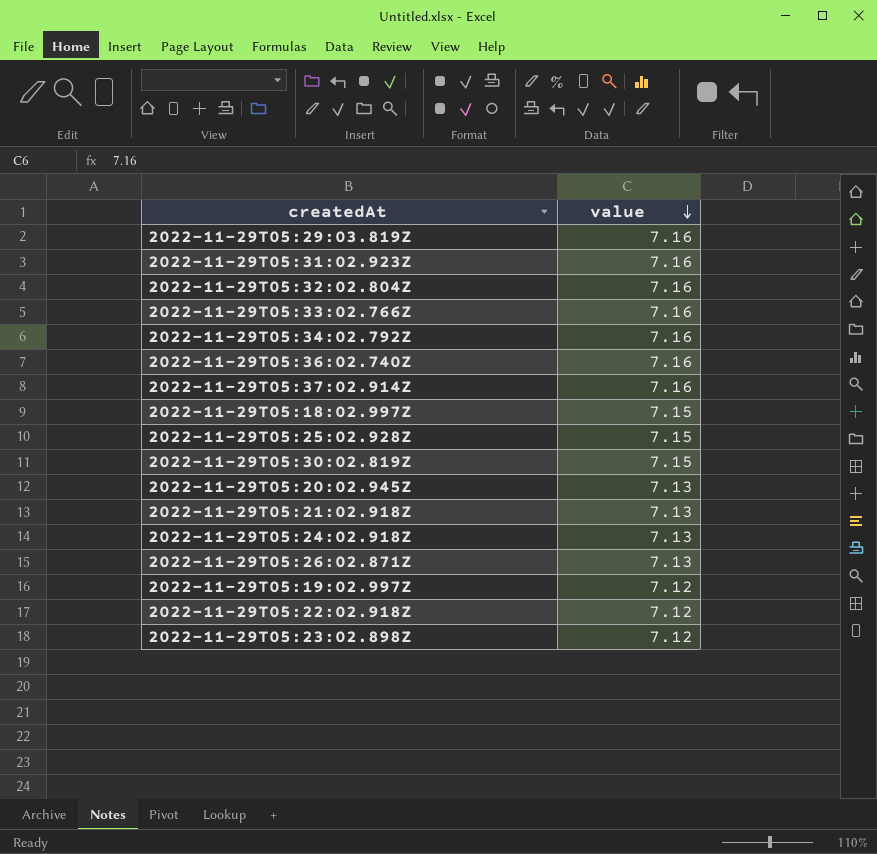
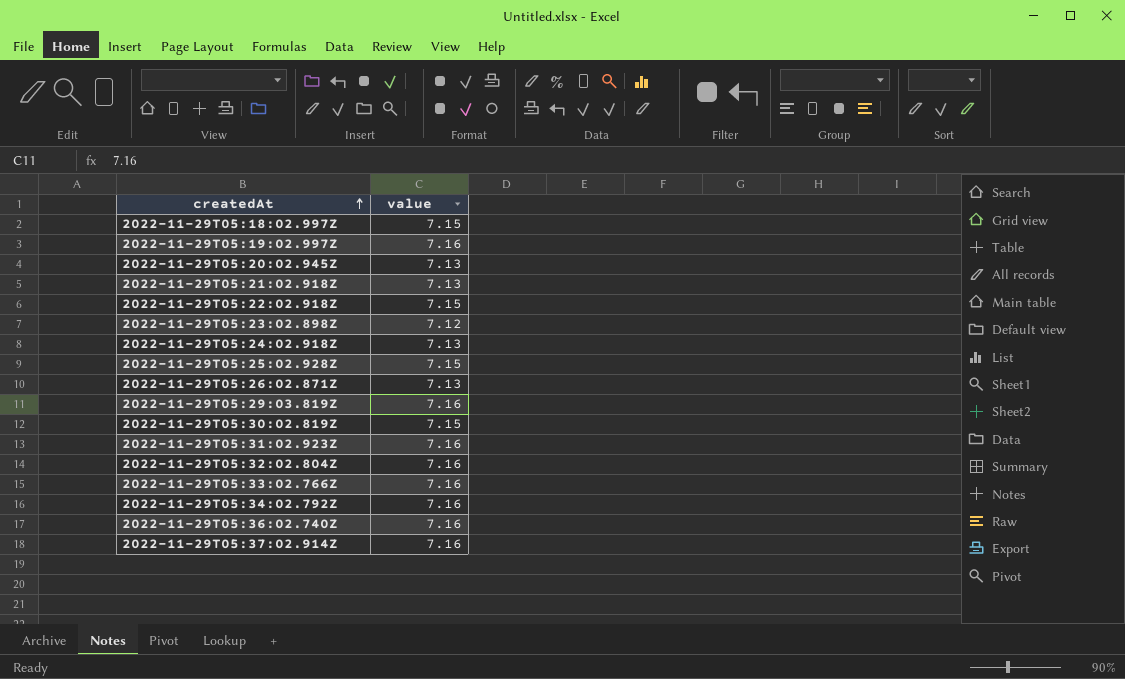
row order: value descending -> createdAt ascending
2022-11-29T05:19:02.997Z | value: 7.12 -> 7.16
2022-11-29T05:22:02.918Z | value: 7.12 -> 7.15

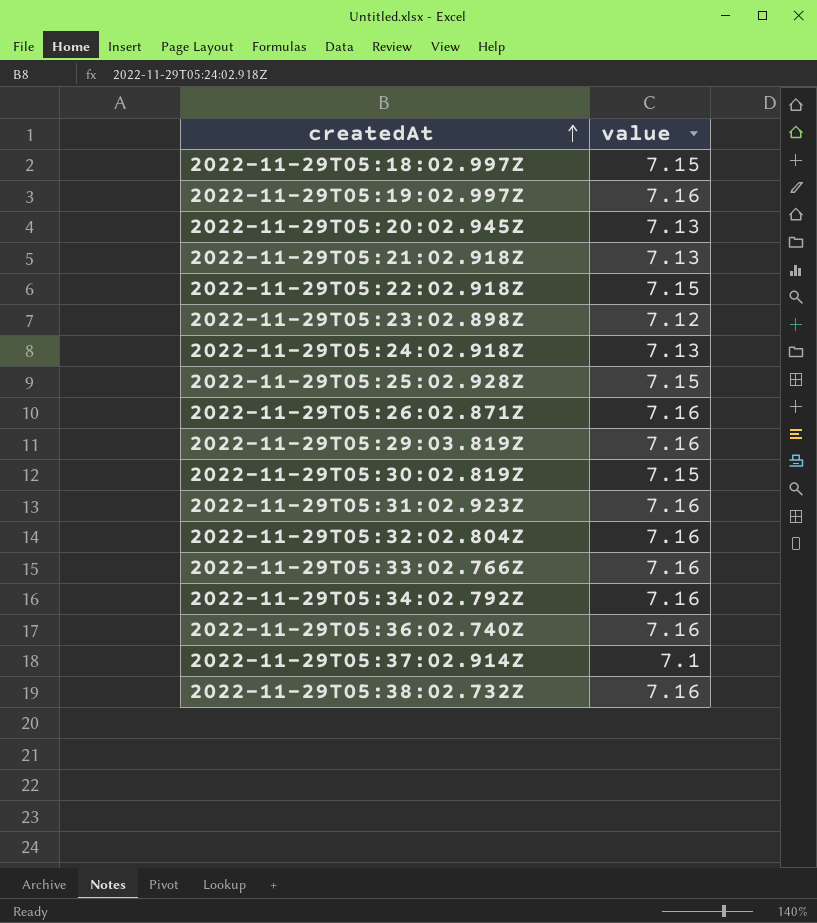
2022-11-29T05:26:02.871Z | value: 7.13 -> 7.16
2022-11-29T05:37:02.914Z | value: 7.16 -> 7.1
row 2022-11-29T05:38:02.732Z: none -> 7.16

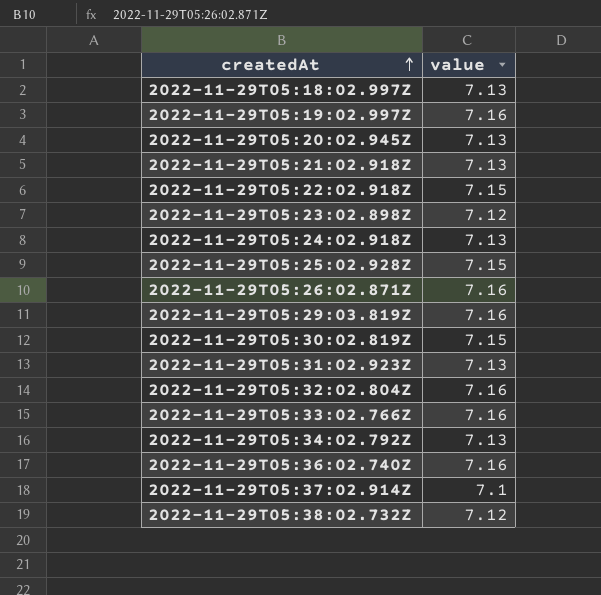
2022-11-29T05:18:02.997Z | value: 7.15 -> 7.13
2022-11-29T05:31:02.923Z | value: 7.16 -> 7.13
2022-11-29T05:34:02.792Z | value: 7.16 -> 7.13
2022-11-29T05:38:02.732Z | value: 7.16 -> 7.12

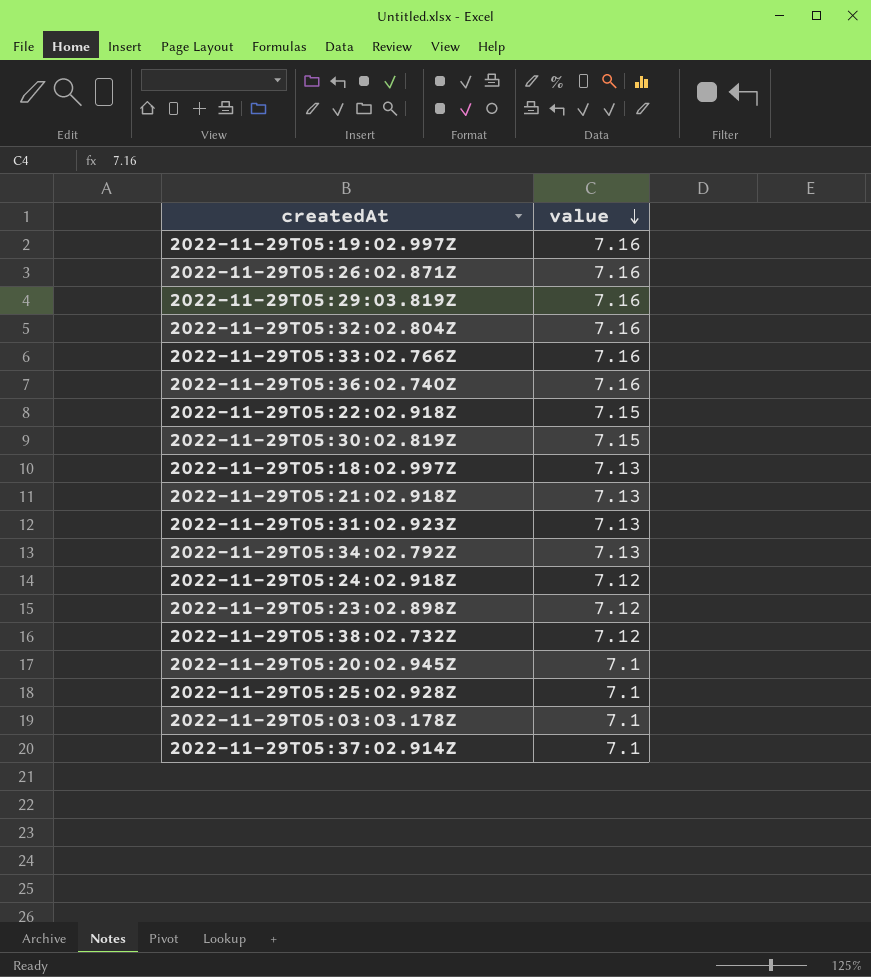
row order: createdAt ascending -> value descending
2022-11-29T05:24:02.918Z | value: 7.13 -> 7.12
2022-11-29T05:20:02.945Z | value: 7.13 -> 7.1
2022-11-29T05:25:02.928Z | value: 7.15 -> 7.1
row 2022-11-29T05:03:03.178Z: none -> 7.1

